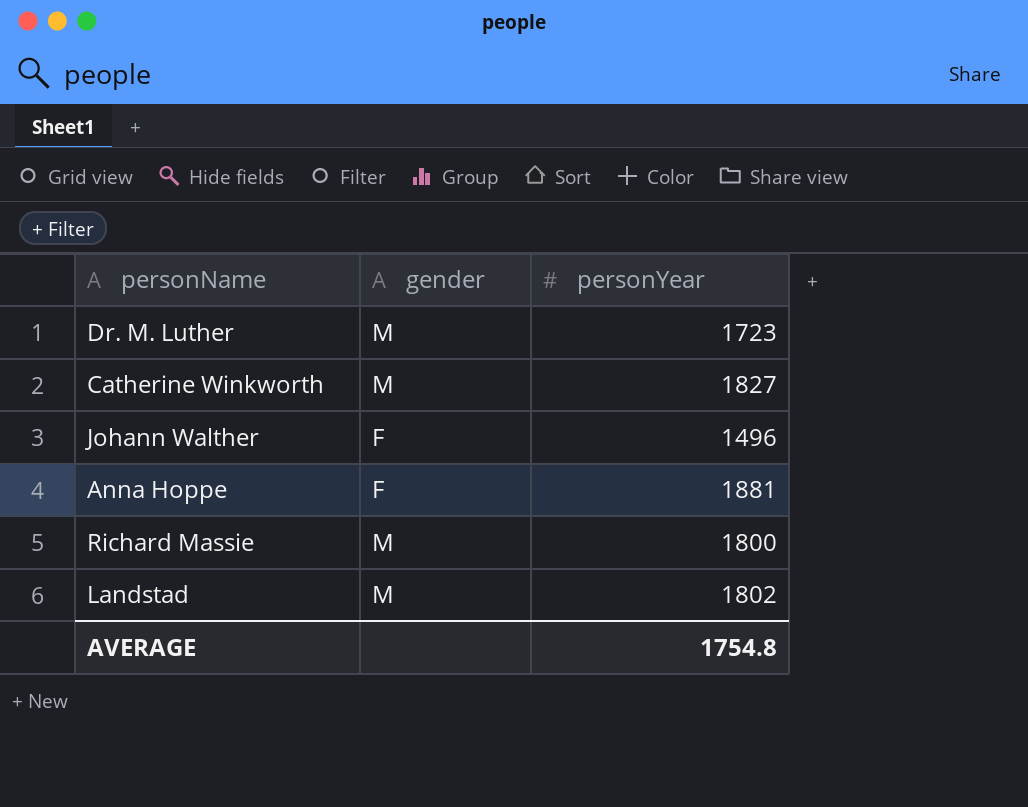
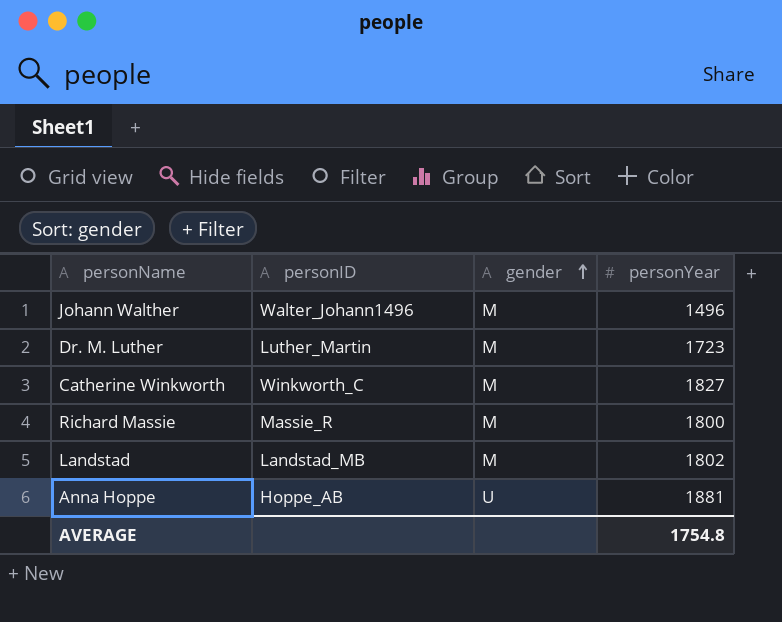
row order: none -> gender ascending
column personID | position: none -> 2
Johann Walther | gender: F -> M
Anna Hoppe | gender: F -> U

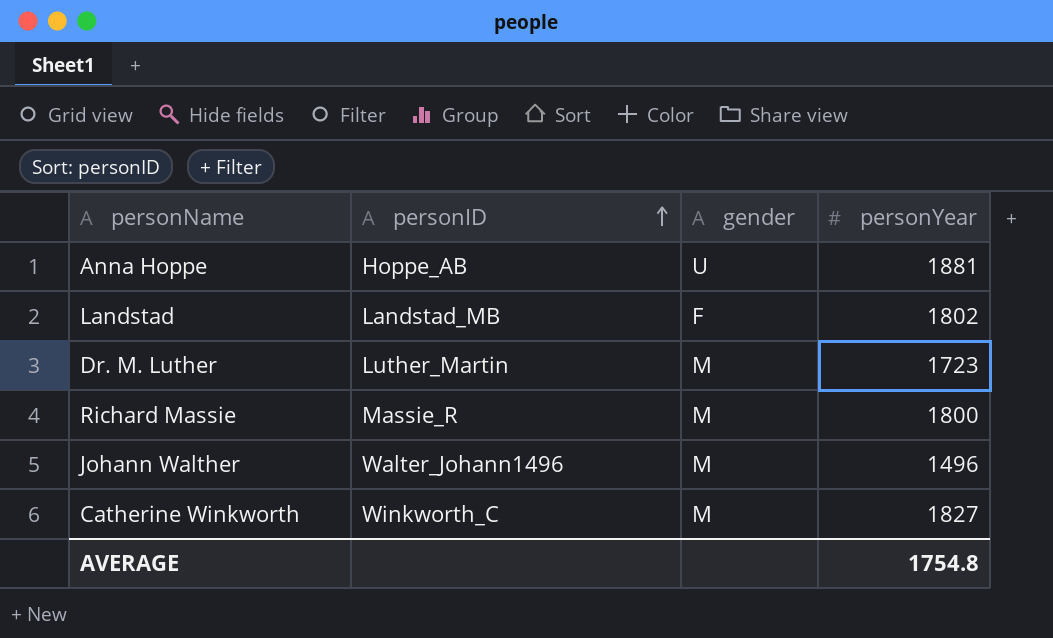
row order: gender ascending -> personID ascending
Landstad | gender: M -> F

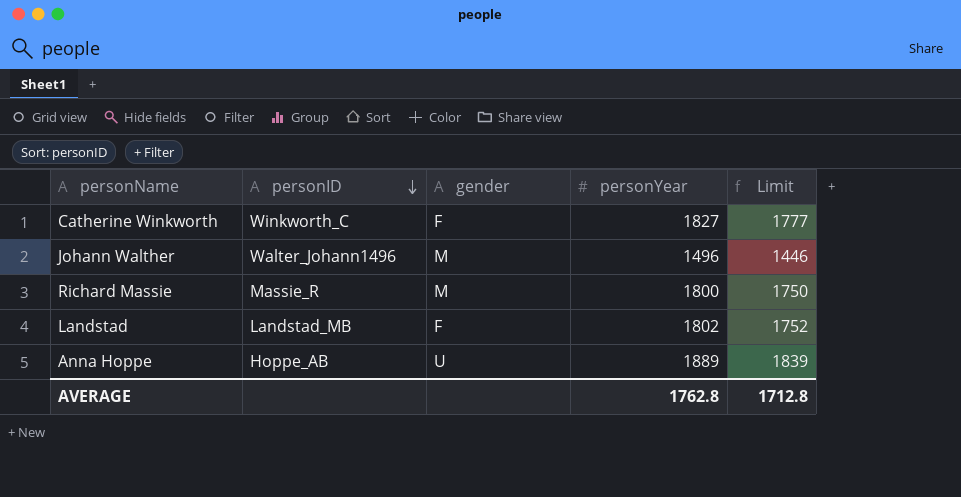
row order: personID ascending -> personID descending
column Limit | formula: none -> [personYear] - 50
row Dr. M. Luther: Luther_Martin | M | 1723 -> none
Catherine Winkworth | gender: M -> F
Anna Hoppe | personYear: 1881 -> 1889
AVERAGE | personYear: 1754.8 -> 1762.8

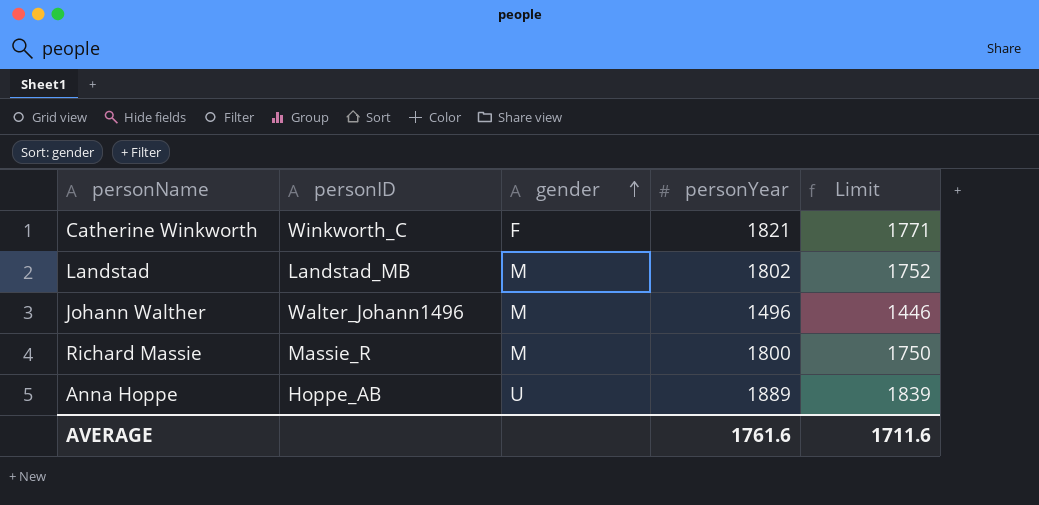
row order: personID descending -> gender ascending
Catherine Winkworth | personYear: 1827 -> 1821
Catherine Winkworth | Limit: 1777 -> 1771
Landstad | gender: F -> M
AVERAGE | personYear: 1762.8 -> 1761.6
AVERAGE | Limit: 1712.8 -> 1711.6

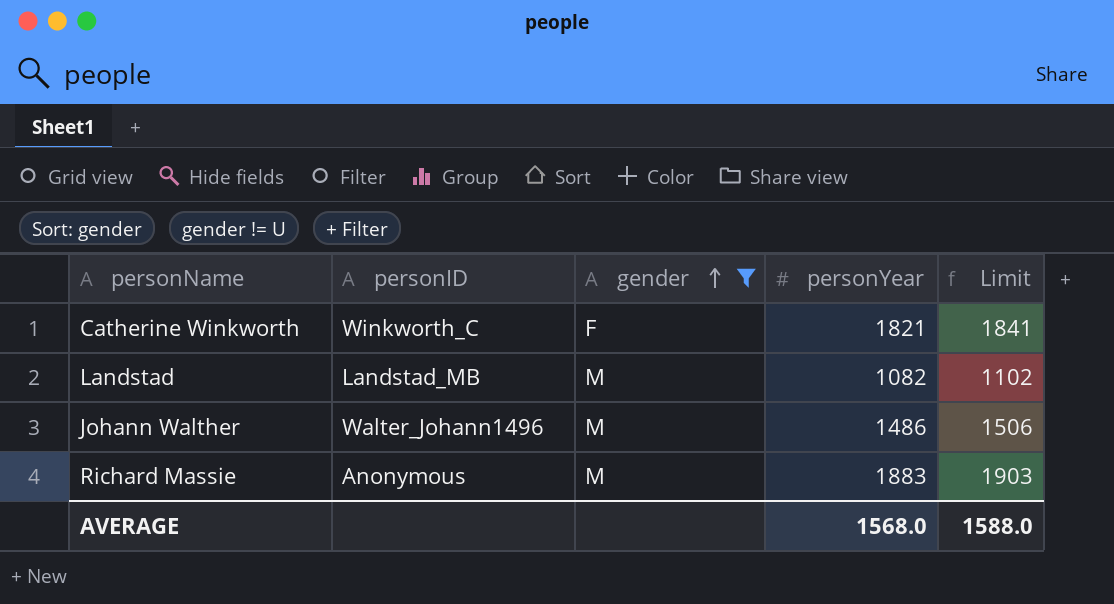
filter: none -> gender != U
column Limit | formula: [personYear] - 50 -> [personYear] + 20
Landstad | personYear: 1802 -> 1082
Johann Walther | personYear: 1496 -> 1486
Richard Massie | personID: Massie_R -> Anonymous
Richard Massie | personYear: 1800 -> 1883
AVERAGE | personYear: 1761.6 -> 1568.0
AVERAGE | Limit: 1711.6 -> 1588.0

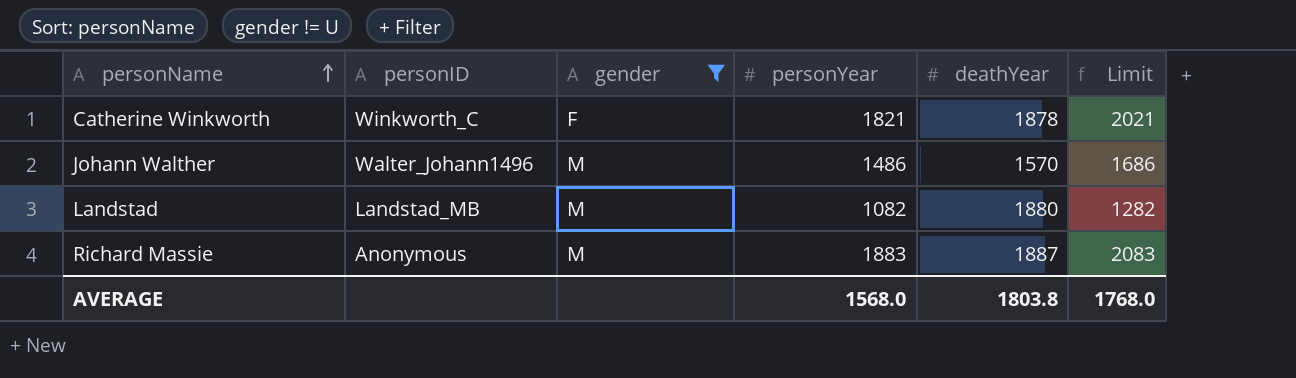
row order: gender ascending -> personName ascending
column deathYear | position: none -> 5
column Limit | formula: [personYear] + 20 -> [personYear] + 200
AVERAGE | Limit: 1588.0 -> 1768.0

